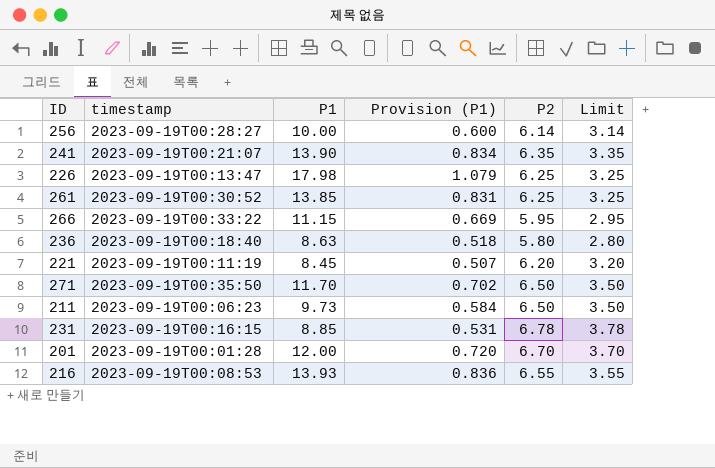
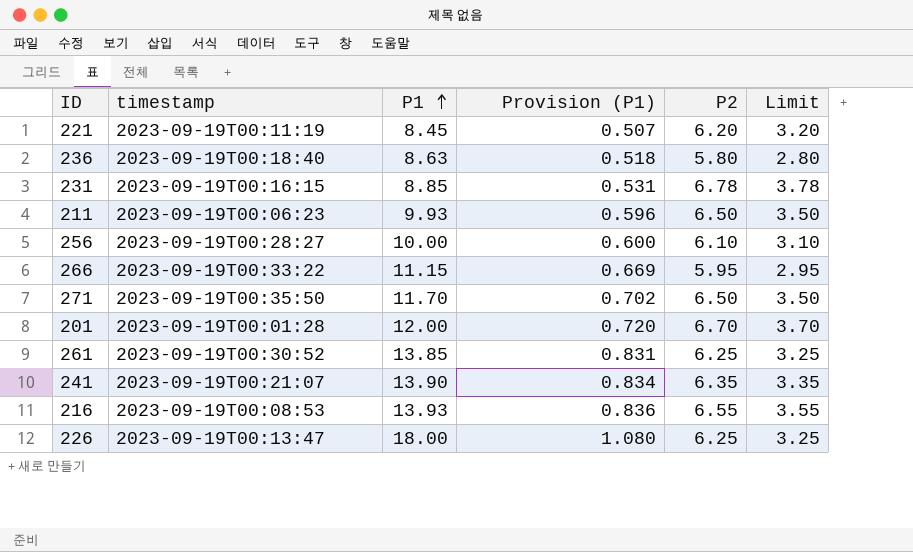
row order: none -> P1 ascending
211 | P1: 9.73 -> 9.93
211 | Provision (P1): 0.584 -> 0.596
256 | P2: 6.14 -> 6.10
256 | Limit: 3.14 -> 3.10
226 | P1: 17.98 -> 18.00
226 | Provision (P1): 1.079 -> 1.080

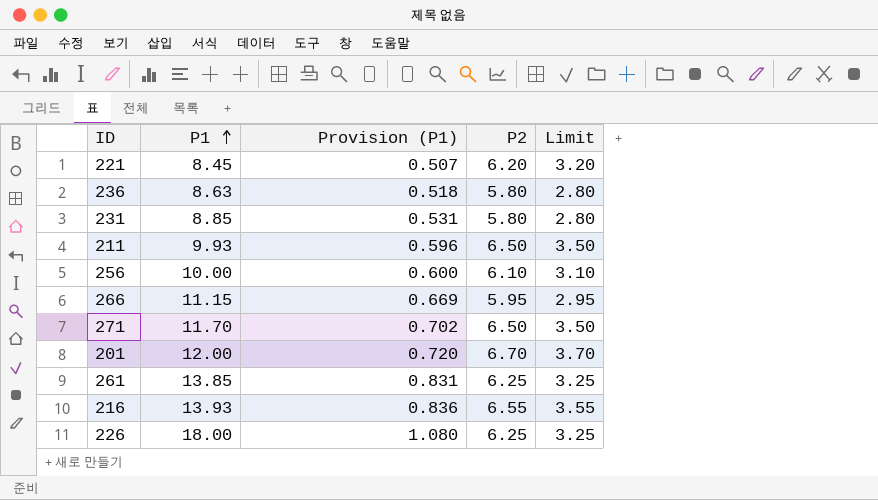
column timestamp | position: 2 -> none
row 241: 2023-09-19T00:21:07 | 13.90 | 0.834 | 6.35 | 3.35 -> none
231 | P2: 6.78 -> 5.80
231 | Limit: 3.78 -> 2.80

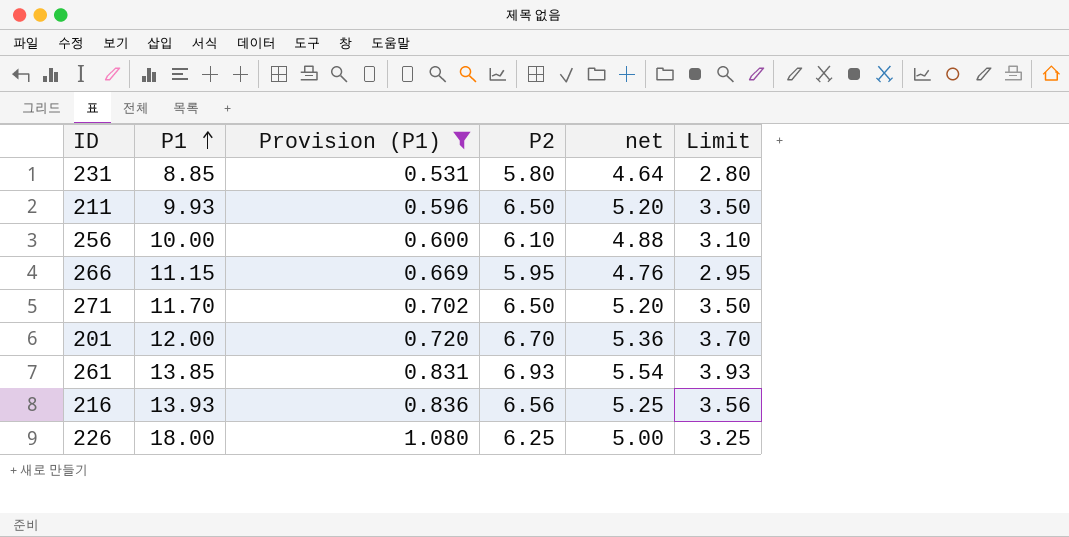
filter: none -> Provision (P1) >= 0.531
column net | formula: none -> [P2] * 0.8
261 | P2: 6.25 -> 6.93
261 | Limit: 3.25 -> 3.93
216 | P2: 6.55 -> 6.56
216 | Limit: 3.55 -> 3.56

